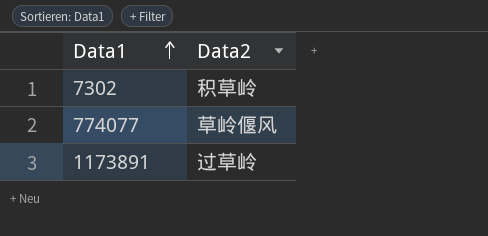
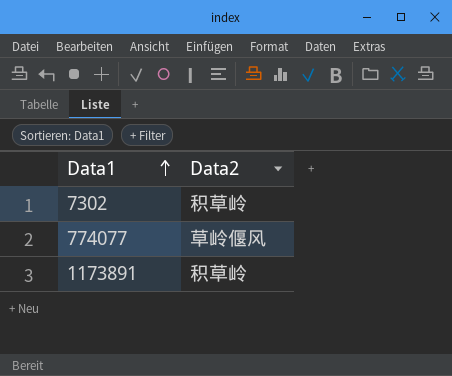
1173891 | Data2: 过草岭 -> 积草岭

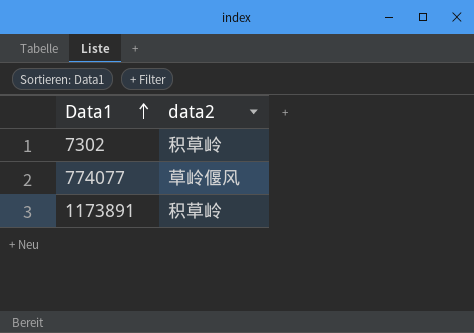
column name: Data2 -> data2

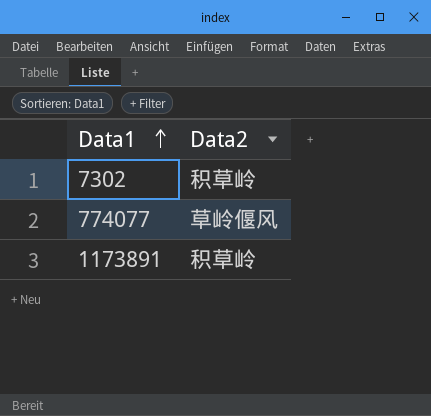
column name: data2 -> Data2

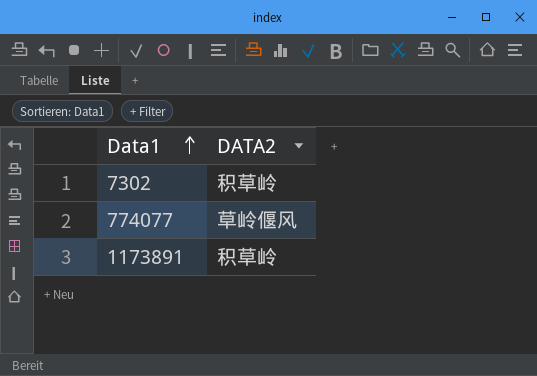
column name: Data2 -> DATA2

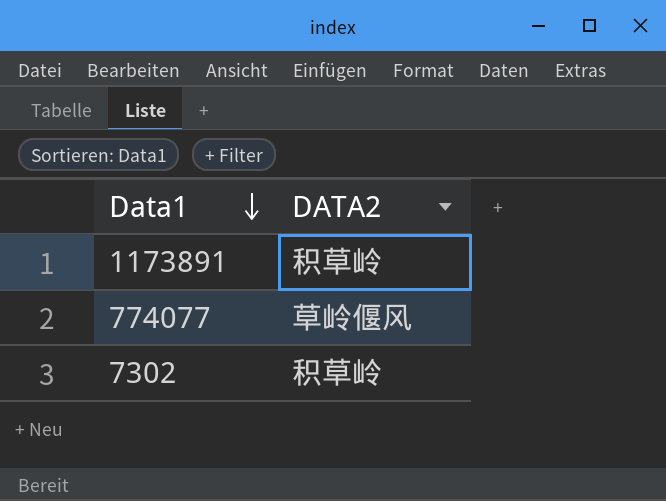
row order: Data1 ascending -> Data1 descending

